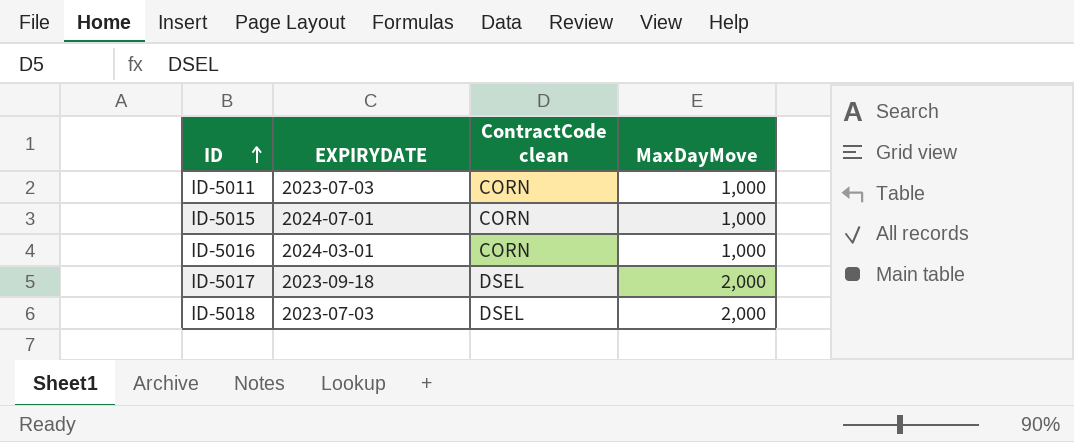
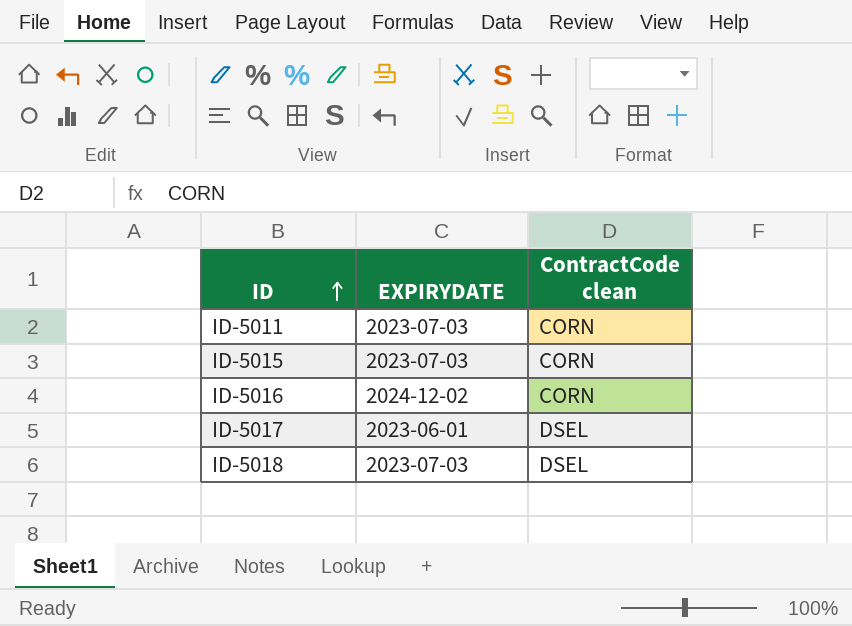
column MaxDayMove | position: 4 -> none
ID-5015 | EXPIRYDATE: 2024-07-01 -> 2023-07-03
ID-5016 | EXPIRYDATE: 2024-03-01 -> 2024-12-02
ID-5017 | EXPIRYDATE: 2023-09-18 -> 2023-06-01

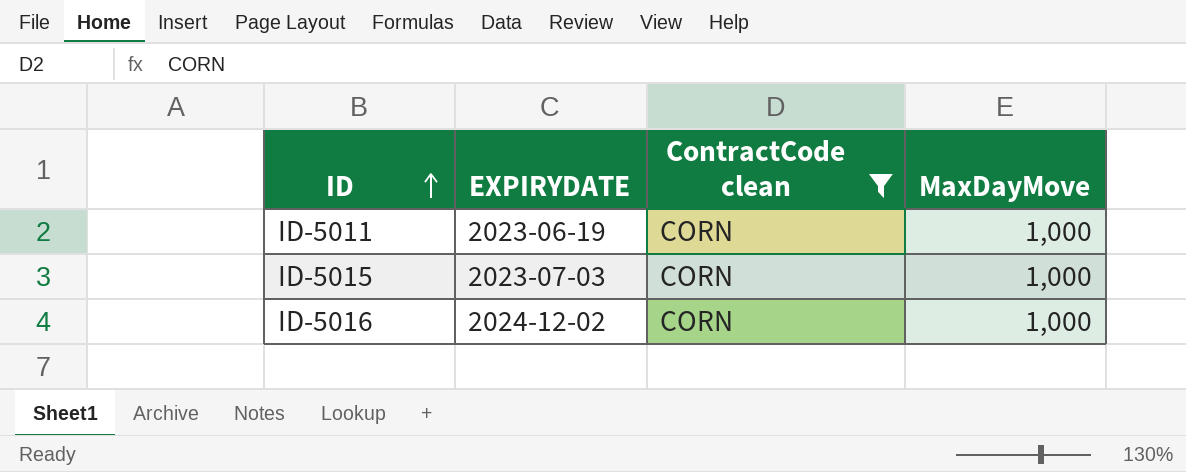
filter: none -> ContractCode clean = CORN
column MaxDayMove | position: none -> 4
ID-5011 | EXPIRYDATE: 2023-07-03 -> 2023-06-19

